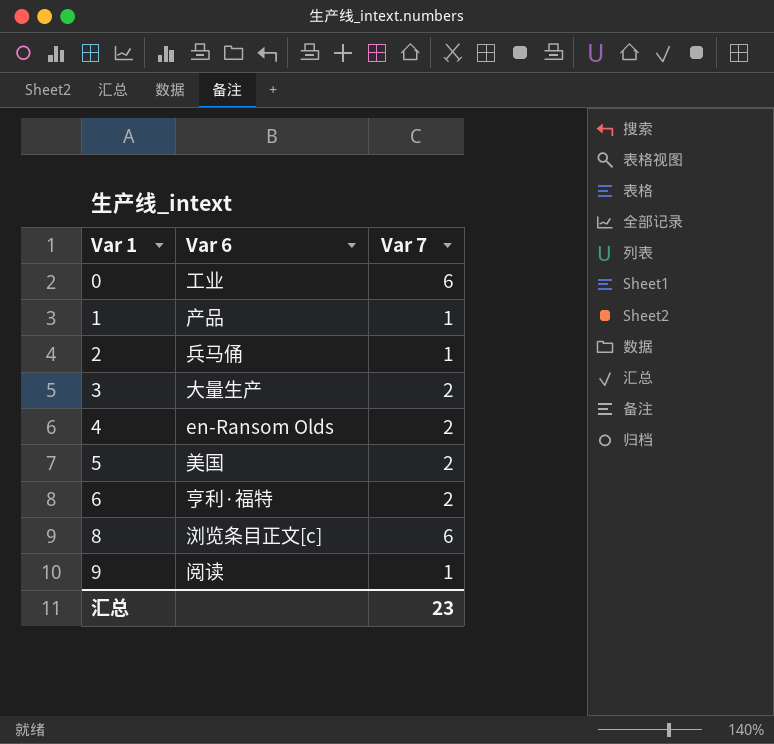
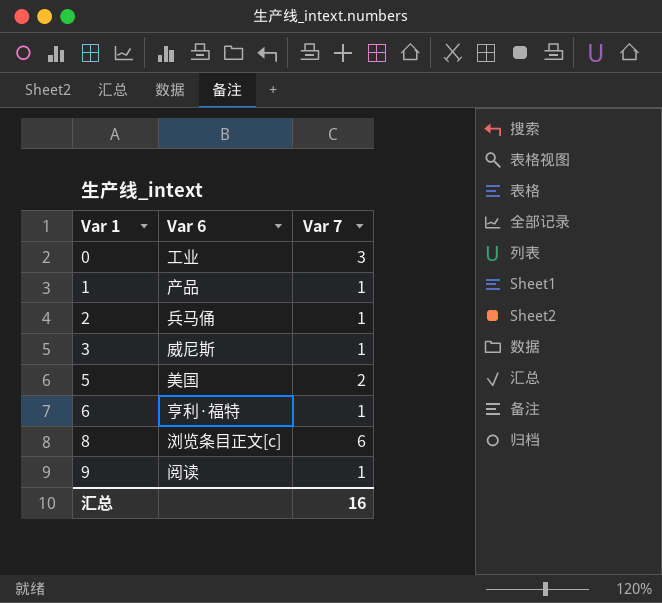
row 4: en-Ransom Olds | 2 -> none
0 | Var 7: 6 -> 3
3 | Var 6: 大量生产 -> 威尼斯
3 | Var 7: 2 -> 1
6 | Var 7: 2 -> 1
汇总 | Var 7: 23 -> 16

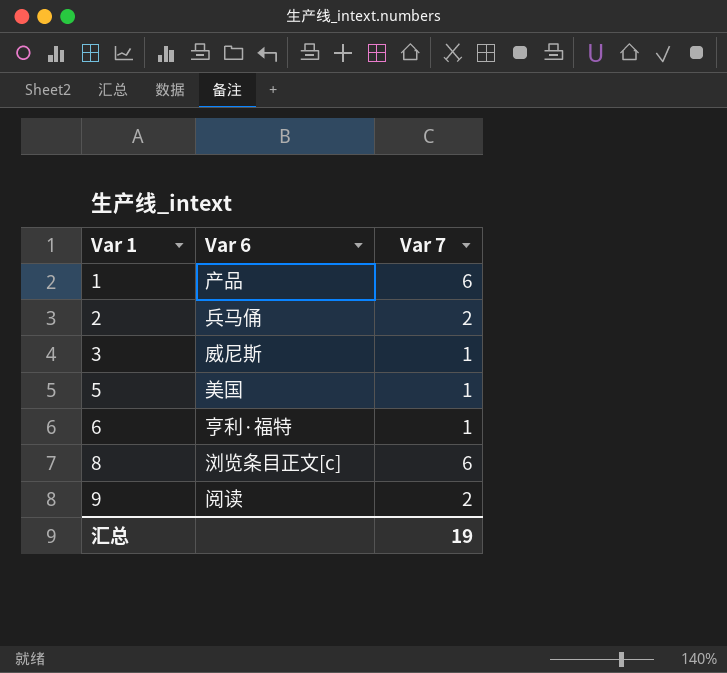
row 0: 工业 | 3 -> none
1 | Var 7: 1 -> 6
2 | Var 7: 1 -> 2
5 | Var 7: 2 -> 1
9 | Var 7: 1 -> 2
汇总 | Var 7: 16 -> 19

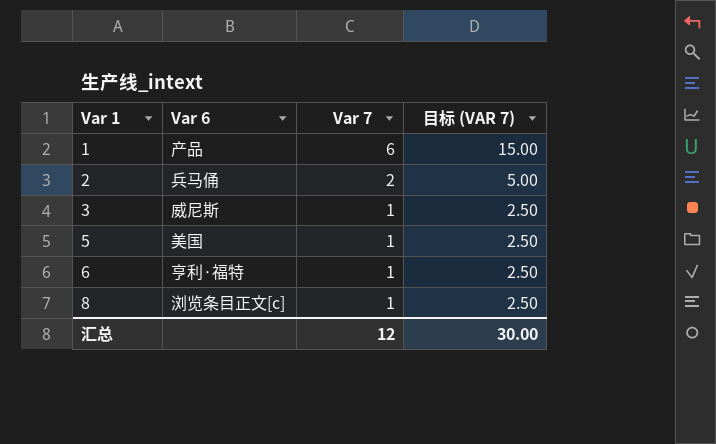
column 目标 (VAR 7) | formula: none -> [Var 7] * 2.5
row 9: 阅读 | 2 -> none
8 | Var 7: 6 -> 1
汇总 | Var 7: 19 -> 12

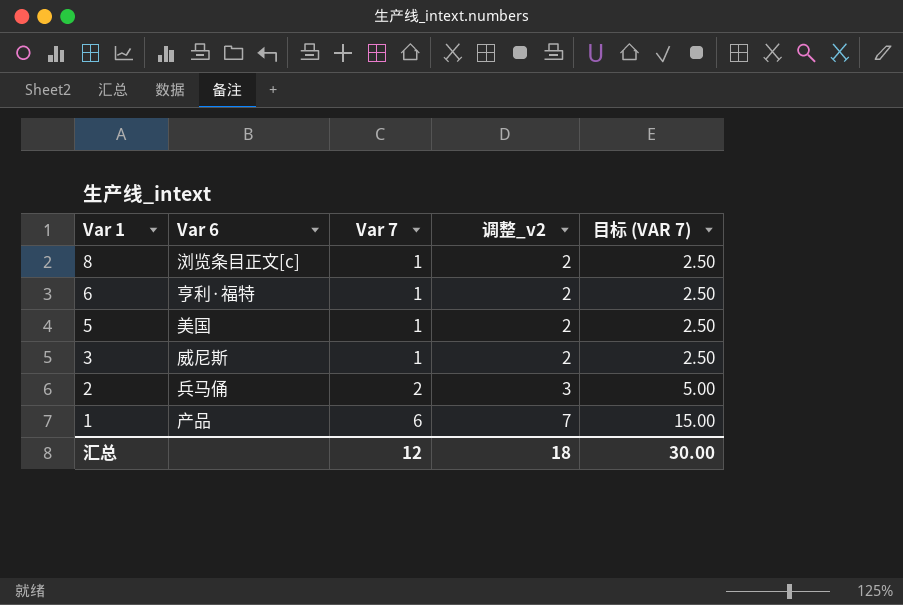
row order: Var 1 ascending -> Var 1 descending
column 调整_v2 | formula: none -> [Var 7] + 1

